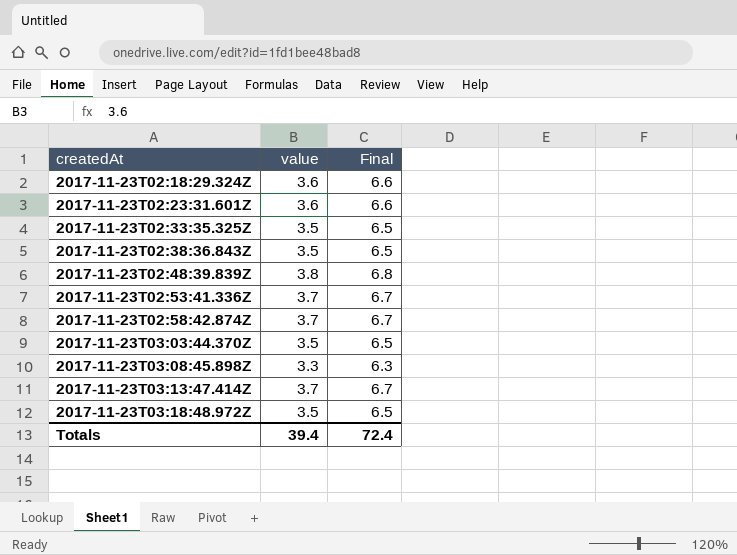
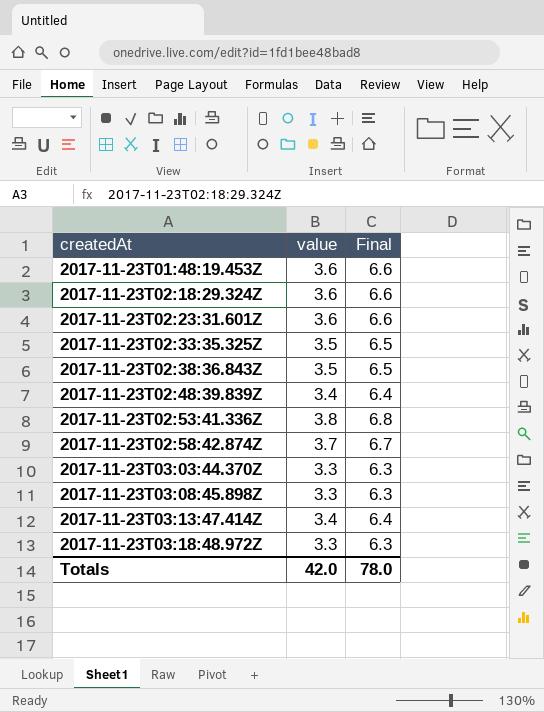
row 2017-11-23T01:48:19.453Z: none -> 3.6 | 6.6
2017-11-23T02:48:39.839Z | value: 3.8 -> 3.4
2017-11-23T02:48:39.839Z | Final: 6.8 -> 6.4
2017-11-23T02:53:41.336Z | value: 3.7 -> 3.8
2017-11-23T02:53:41.336Z | Final: 6.7 -> 6.8
2017-11-23T03:03:44.370Z | value: 3.5 -> 3.3
2017-11-23T03:03:44.370Z | Final: 6.5 -> 6.3
2017-11-23T03:13:47.414Z | value: 3.7 -> 3.4
2017-11-23T03:13:47.414Z | Final: 6.7 -> 6.4
2017-11-23T03:18:48.972Z | value: 3.5 -> 3.3
2017-11-23T03:18:48.972Z | Final: 6.5 -> 6.3
Totals | value: 39.4 -> 42.0
Totals | Final: 72.4 -> 78.0

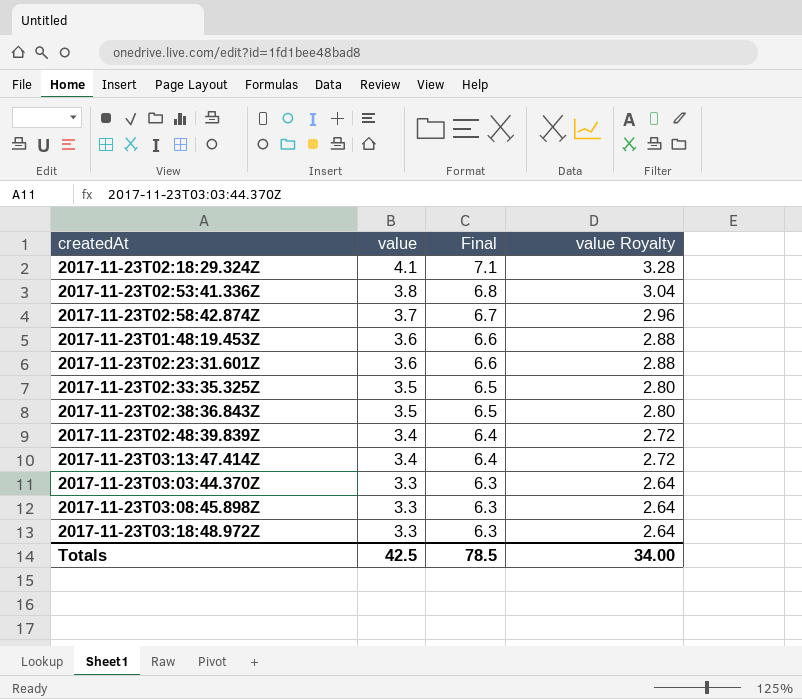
row order: createdAt ascending -> value descending
column value Royalty | formula: none -> [value] * 0.8
2017-11-23T02:18:29.324Z | value: 3.6 -> 4.1
2017-11-23T02:18:29.324Z | Final: 6.6 -> 7.1
Totals | value: 42.0 -> 42.5
Totals | Final: 78.0 -> 78.5

